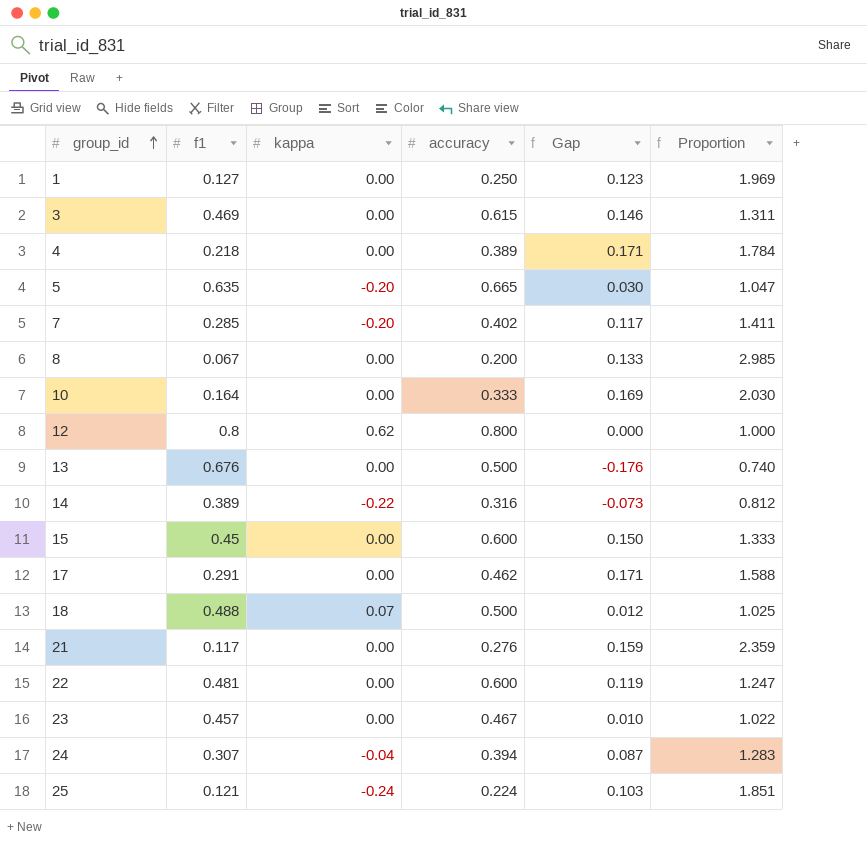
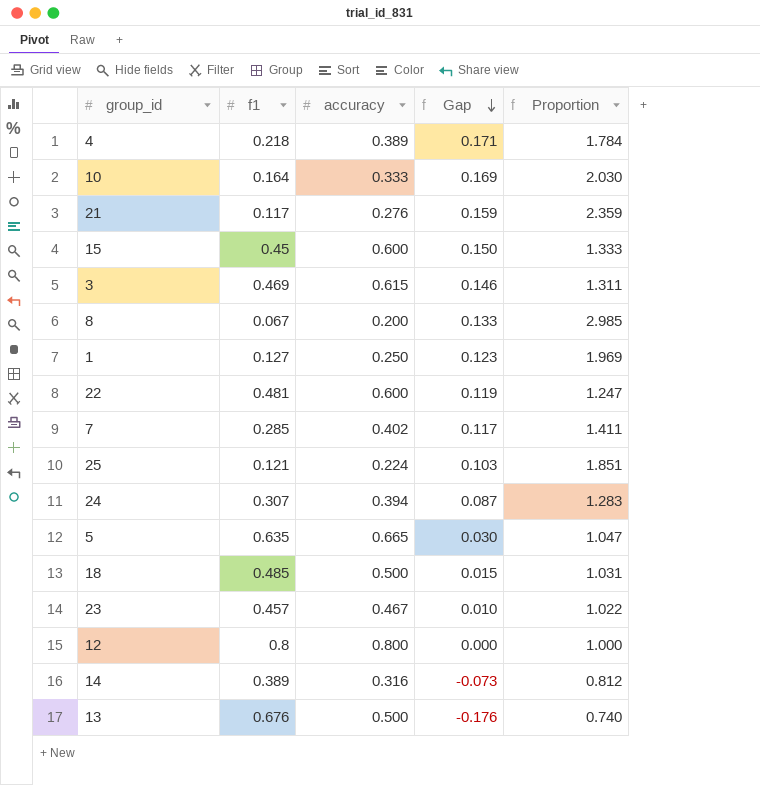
row order: group_id ascending -> Gap descending
column kappa | position: 3 -> none
row 17: 0.291 | 0.00 | 0.462 | 0.171 | 1.588 -> none
18 | f1: 0.488 -> 0.485
18 | Gap: 0.012 -> 0.015
18 | Proportion: 1.025 -> 1.031

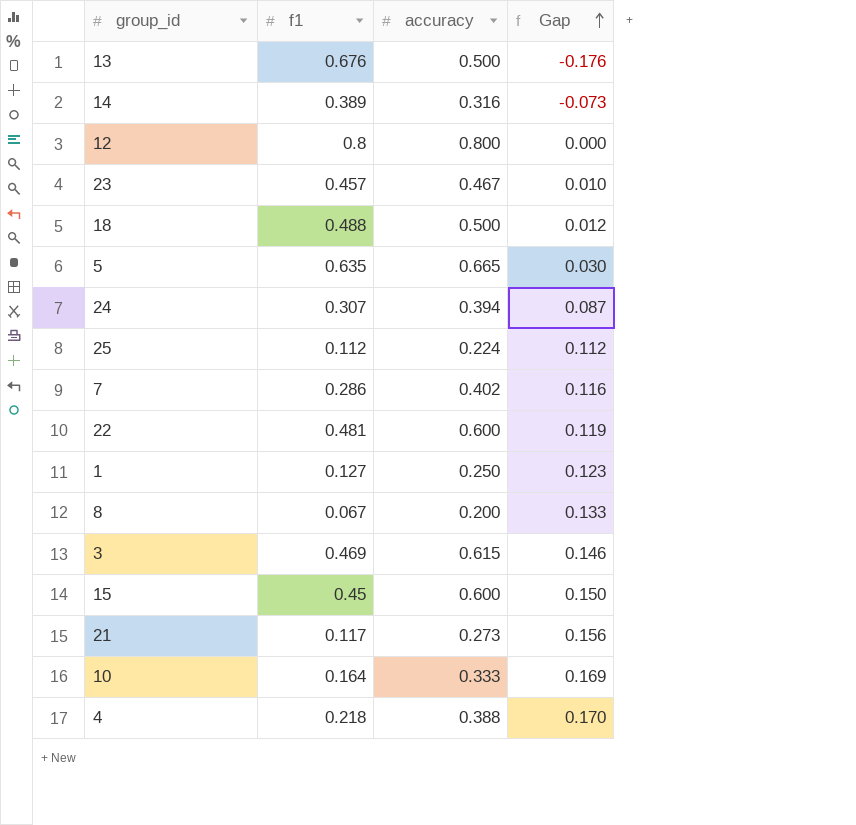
row order: Gap descending -> Gap ascending
column Proportion | formula: [accuracy] / [f1] -> none
18 | f1: 0.485 -> 0.488
18 | Gap: 0.015 -> 0.012
25 | f1: 0.121 -> 0.112
25 | Gap: 0.103 -> 0.112
7 | f1: 0.285 -> 0.286
7 | Gap: 0.117 -> 0.116
21 | accuracy: 0.276 -> 0.273
21 | Gap: 0.159 -> 0.156
4 | accuracy: 0.389 -> 0.388
4 | Gap: 0.171 -> 0.170

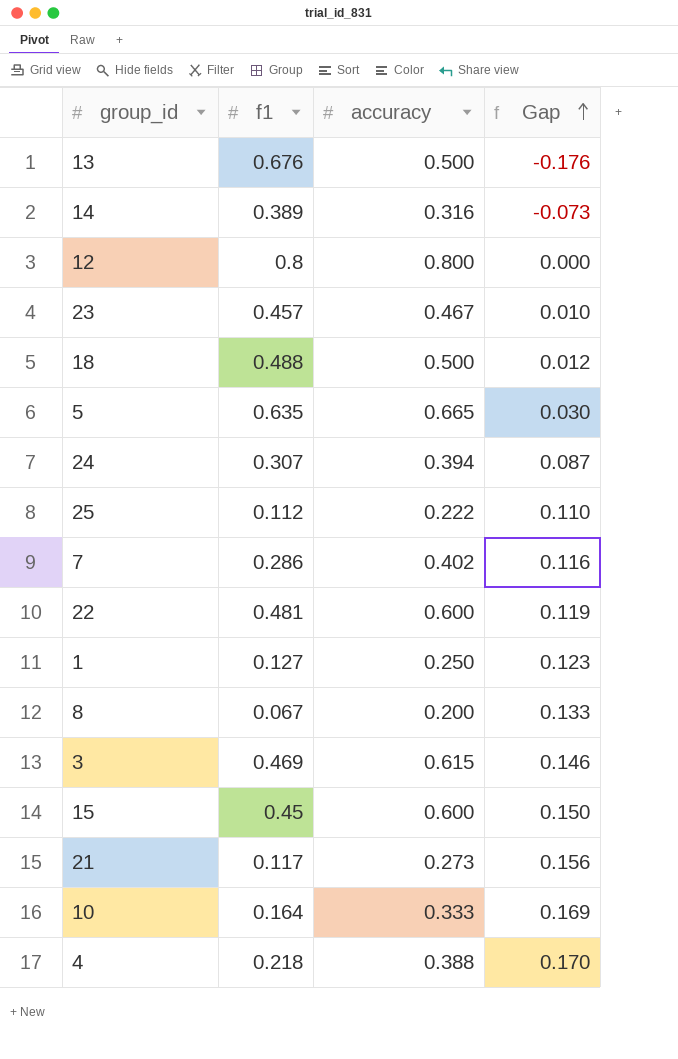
25 | accuracy: 0.224 -> 0.222
25 | Gap: 0.112 -> 0.110

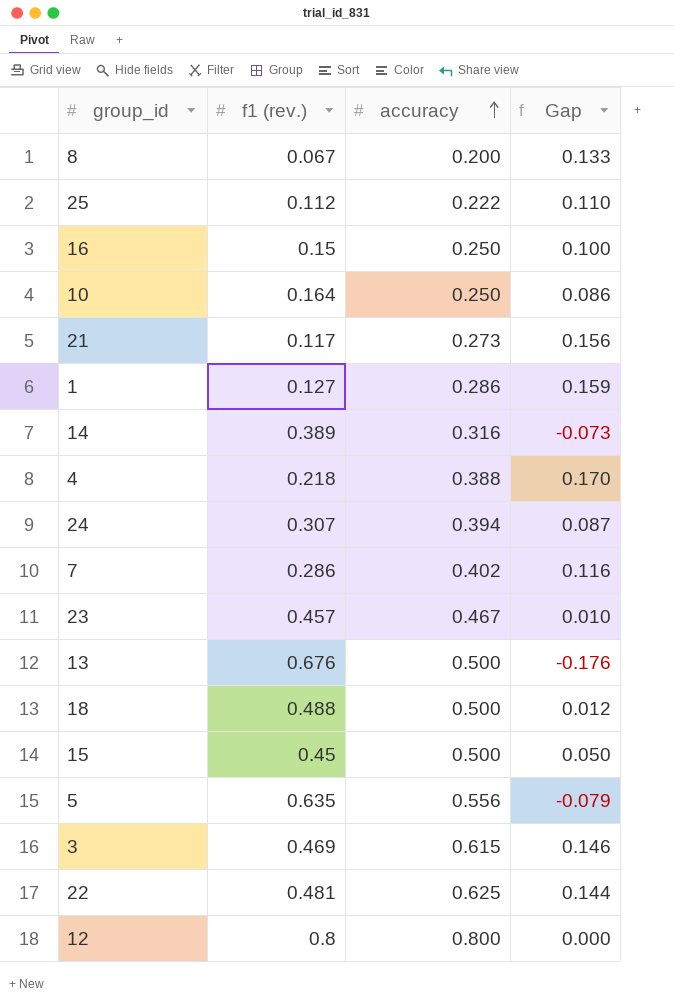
row order: Gap ascending -> accuracy ascending
column name: f1 -> f1 (rev.)
row 16: none -> 0.15 | 0.250 | 0.100
10 | accuracy: 0.333 -> 0.250
10 | Gap: 0.169 -> 0.086
1 | accuracy: 0.250 -> 0.286
1 | Gap: 0.123 -> 0.159
15 | accuracy: 0.600 -> 0.500
15 | Gap: 0.150 -> 0.050
5 | accuracy: 0.665 -> 0.556
5 | Gap: 0.030 -> -0.079
22 | accuracy: 0.600 -> 0.625
22 | Gap: 0.119 -> 0.144

